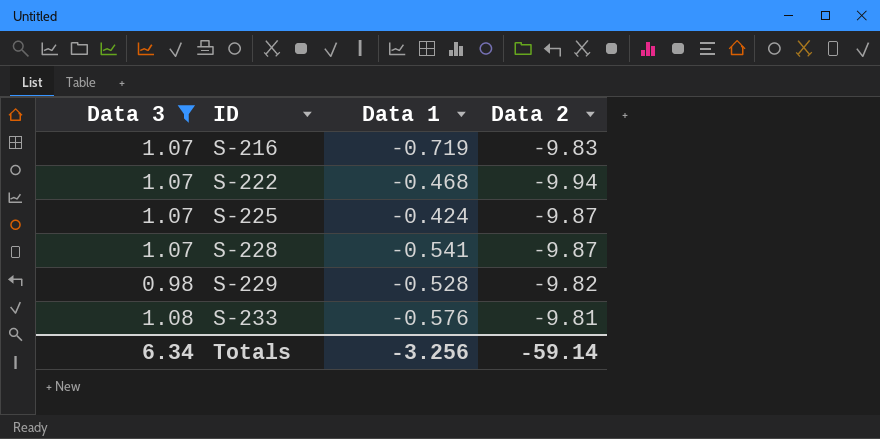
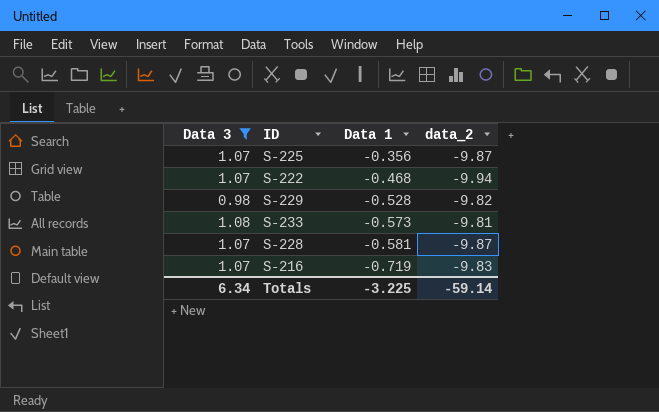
row order: ID ascending -> Data 1 descending
column name: Data 2 -> data_2
S-225 | Data 1: -0.424 -> -0.356
S-233 | Data 1: -0.576 -> -0.573
S-228 | Data 1: -0.541 -> -0.581
Totals | Data 1: -3.256 -> -3.225

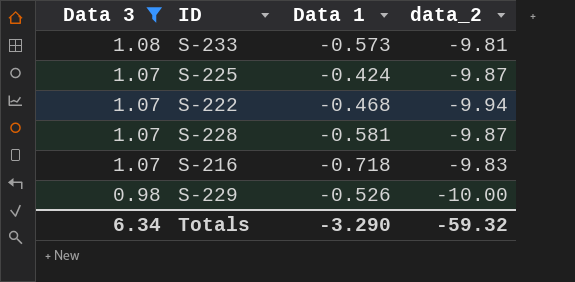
row order: Data 1 descending -> Data 3 descending
S-225 | Data 1: -0.356 -> -0.424
S-216 | Data 1: -0.719 -> -0.718
S-229 | Data 1: -0.528 -> -0.526
S-229 | data_2: -9.82 -> -10.00
Totals | Data 1: -3.225 -> -3.290
Totals | data_2: -59.14 -> -59.32

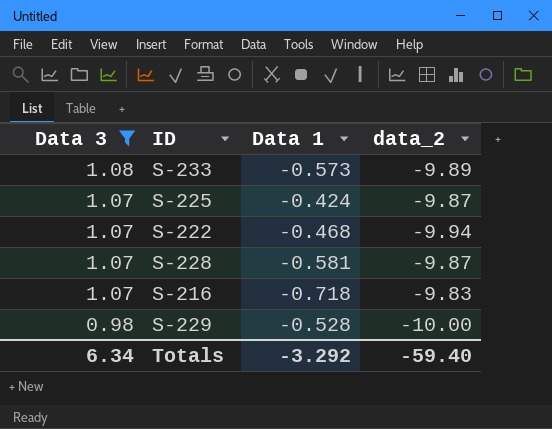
S-233 | data_2: -9.81 -> -9.89
S-229 | Data 1: -0.526 -> -0.528
Totals | Data 1: -3.290 -> -3.292
Totals | data_2: -59.32 -> -59.40

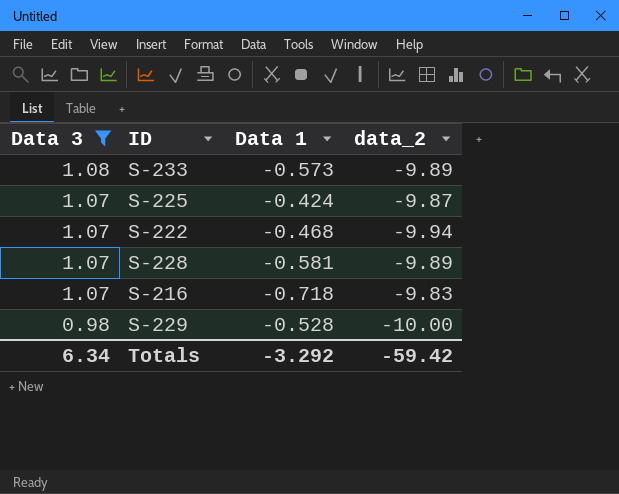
S-228 | data_2: -9.87 -> -9.89
Totals | data_2: -59.40 -> -59.42

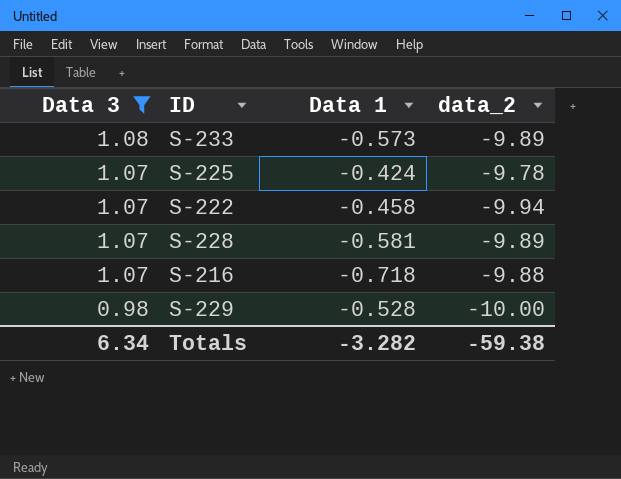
S-225 | data_2: -9.87 -> -9.78
S-222 | Data 1: -0.468 -> -0.458
S-216 | data_2: -9.83 -> -9.88
Totals | Data 1: -3.292 -> -3.282
Totals | data_2: -59.42 -> -59.38

